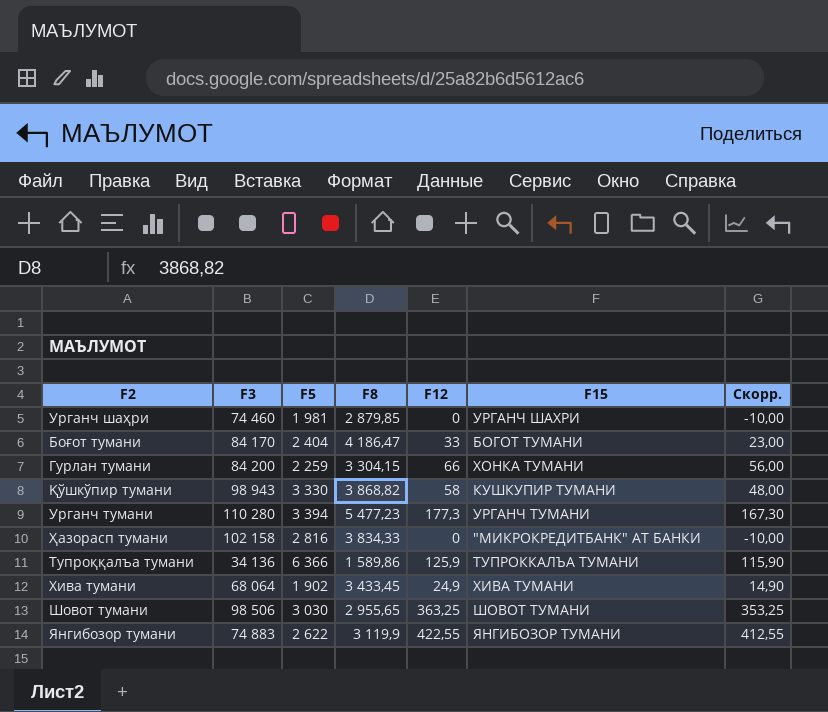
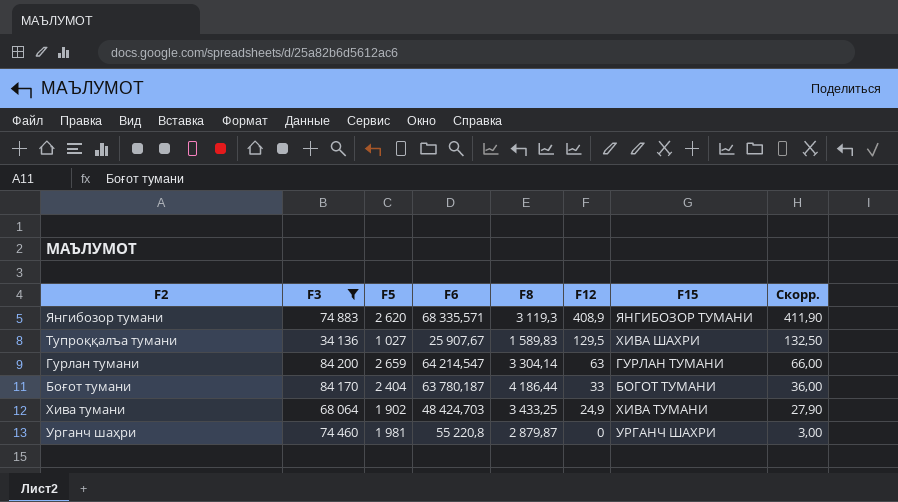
filter: none -> F3 <= 84 200
row order: none -> F12 descending
column F6 | position: none -> 4
column Скорр. | formula: [F12] - 10 -> [F12] + 3
Янгибозор тумани | F5: 2 622 -> 2 620
Янгибозор тумани | F8: 3 119,9 -> 3 119,3
Янгибозор тумани | F12: 422,55 -> 408,9
Тупроққалъа тумани | F5: 6 366 -> 1 027
Тупроққалъа тумани | F8: 1 589,86 -> 1 589,83
Тупроққалъа тумани | F12: 125,9 -> 129,5
Тупроққалъа тумани | F15: ТУПРОККАЛЪА ТУМАНИ -> ХИВА ШАХРИ
Гурлан тумани | F5: 2 259 -> 2 659
Гурлан тумани | F8: 3 304,15 -> 3 304,14
Гурлан тумани | F12: 66 -> 63
Гурлан тумани | F15: ХОНКА ТУМАНИ -> ГУРЛАН ТУМАНИ
Боғот тумани | F8: 4 186,47 -> 4 186,44
Хива тумани | F8: 3 433,45 -> 3 433,25
Урганч шаҳри | F8: 2 879,85 -> 2 879,87

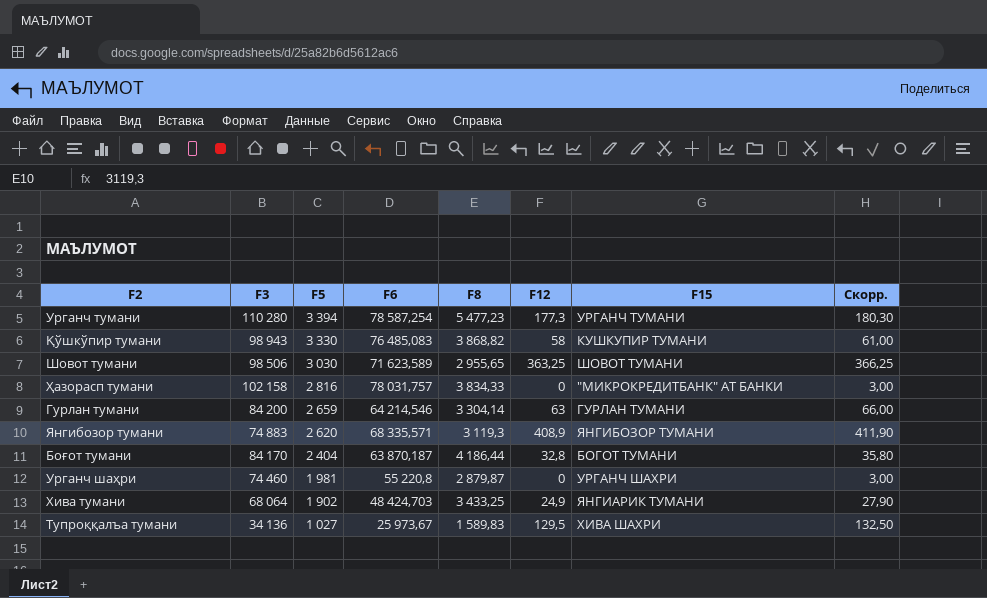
filter: F3 <= 84 200 -> none
row order: F12 descending -> F5 descending
Гурлан тумани | F6: 64 214,547 -> 64 214,546
Боғот тумани | F6: 63 780,187 -> 63 870,187
Боғот тумани | F12: 33 -> 32,8
Боғот тумани | Скорр.: 36,00 -> 35,80
Хива тумани | F15: ХИВА ТУМАНИ -> ЯНГИАРИК ТУМАНИ
Тупроққалъа тумани | F6: 25 907,67 -> 25 973,67

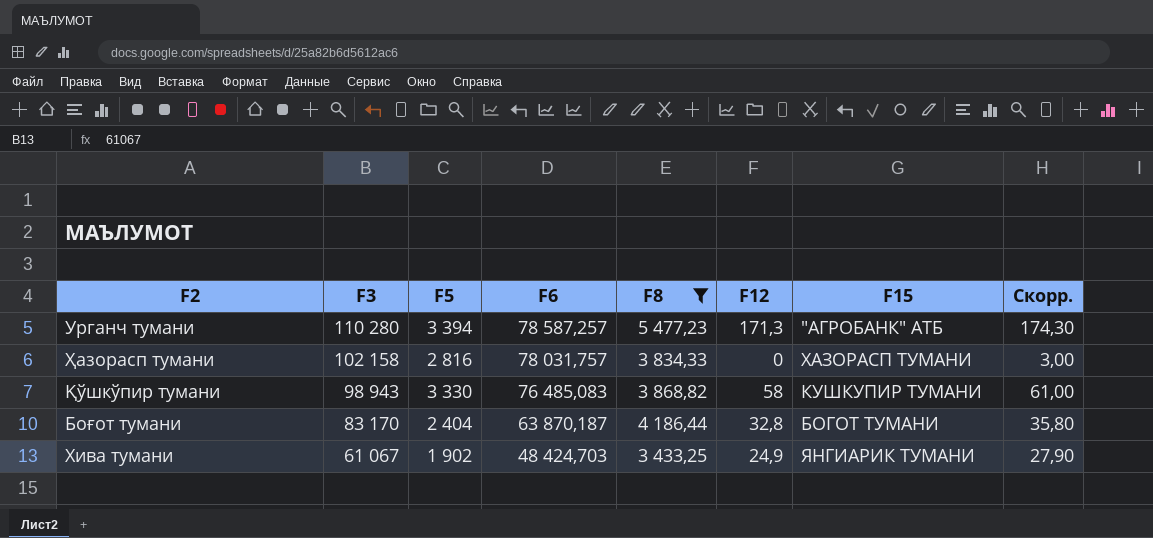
filter: none -> F8 >= 3 433,25
row order: F5 descending -> F3 descending
Урганч тумани | F6: 78 587,254 -> 78 587,257
Урганч тумани | F12: 177,3 -> 171,3
Урганч тумани | F15: УРГАНЧ ТУМАНИ -> "АГРОБАНК" АТБ
Урганч тумани | Скорр.: 180,30 -> 174,30
Ҳазорасп тумани | F15: "МИКРОКРЕДИТБАНК" АТ БАНКИ -> ХАЗОРАСП ТУМАНИ
Боғот тумани | F3: 84 170 -> 83 170
Хива тумани | F3: 68 064 -> 61 067

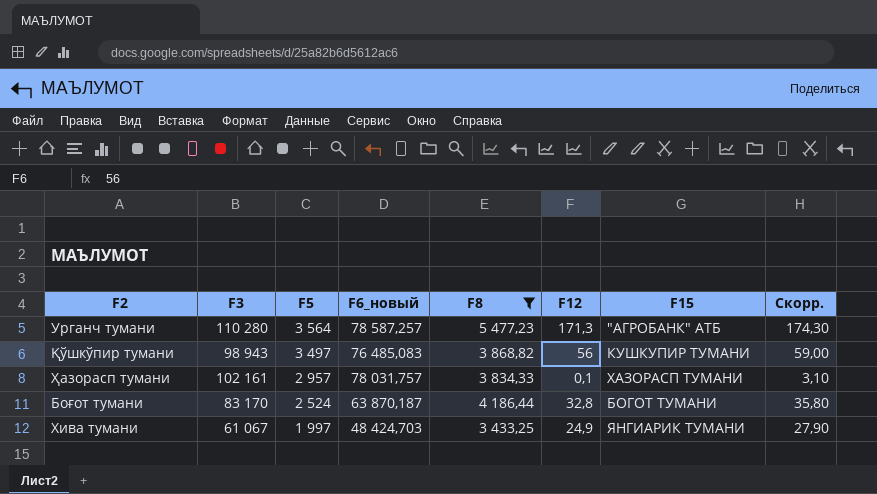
row order: F3 descending -> F5 descending
column name: F6 -> F6_новый
Урганч тумани | F5: 3 394 -> 3 564
Қўшкўпир тумани | F5: 3 330 -> 3 497
Қўшкўпир тумани | F12: 58 -> 56
Қўшкўпир тумани | Скорр.: 61,00 -> 59,00
Ҳазорасп тумани | F3: 102 158 -> 102 161
Ҳазорасп тумани | F5: 2 816 -> 2 957
Ҳазорасп тумани | F12: 0 -> 0,1
Ҳазорасп тумани | Скорр.: 3,00 -> 3,10
Боғот тумани | F5: 2 404 -> 2 524
Хива тумани | F5: 1 902 -> 1 997

